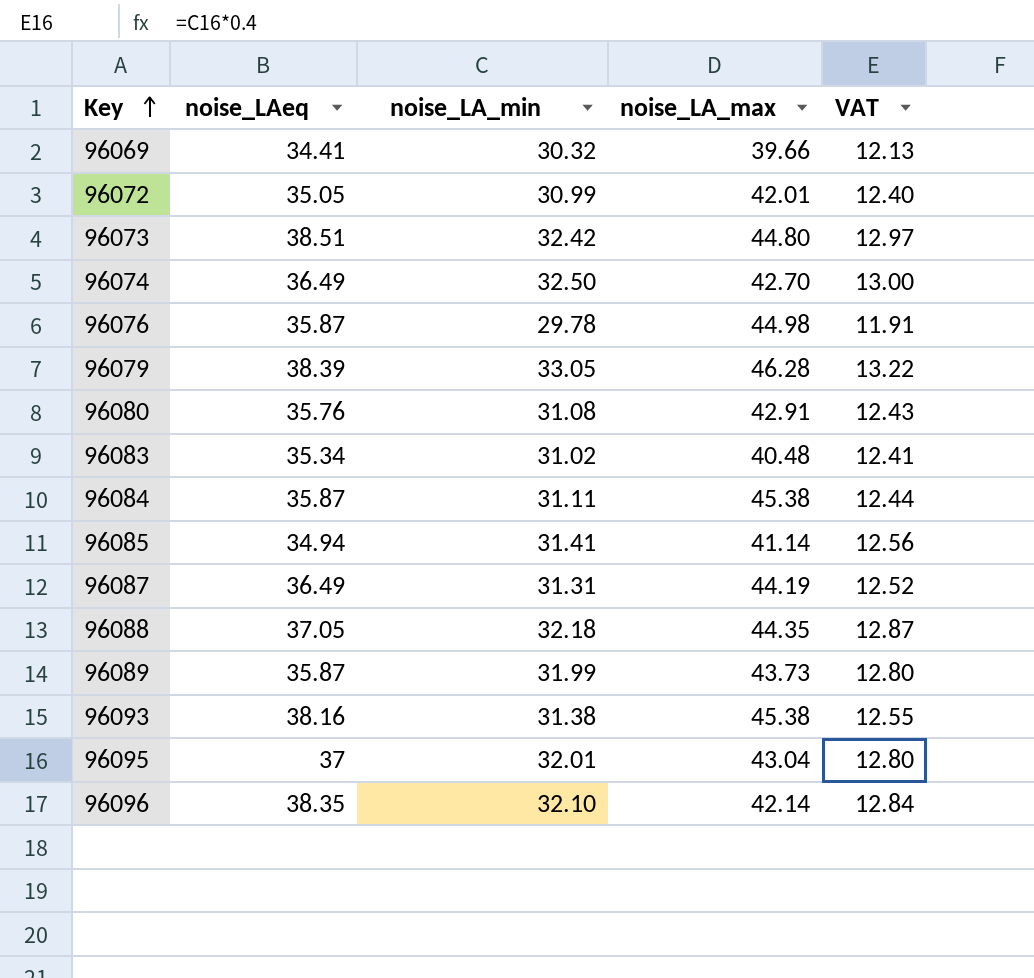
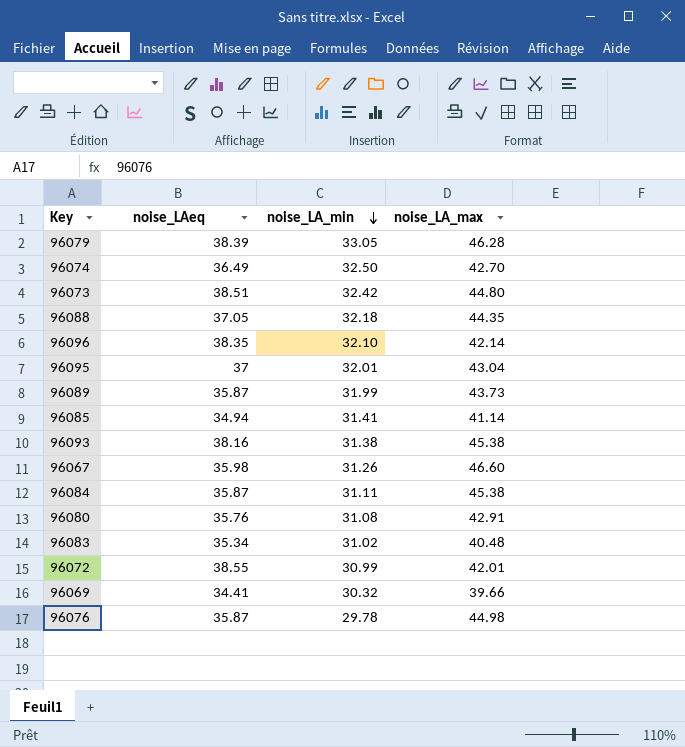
row order: Key ascending -> noise_LA_min descending
column VAT | formula: [noise_LA_min] * 0.4 -> none
row 96087: 36.49 | 31.31 | 44.19 | 12.52 -> none
row 96067: none -> 35.98 | 31.26 | 46.60
96072 | noise_LAeq: 35.05 -> 38.55

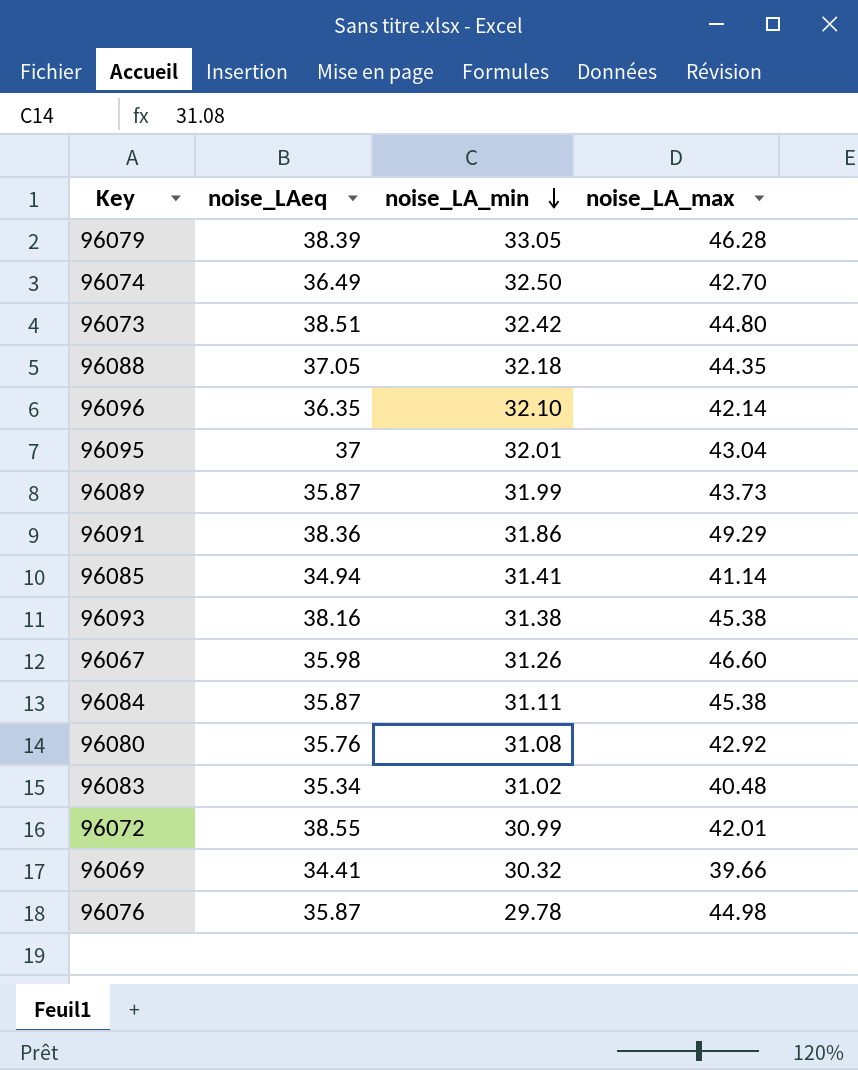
96096 | noise_LAeq: 38.35 -> 36.35
row 96091: none -> 38.36 | 31.86 | 49.29
96080 | noise_LA_max: 42.91 -> 42.92

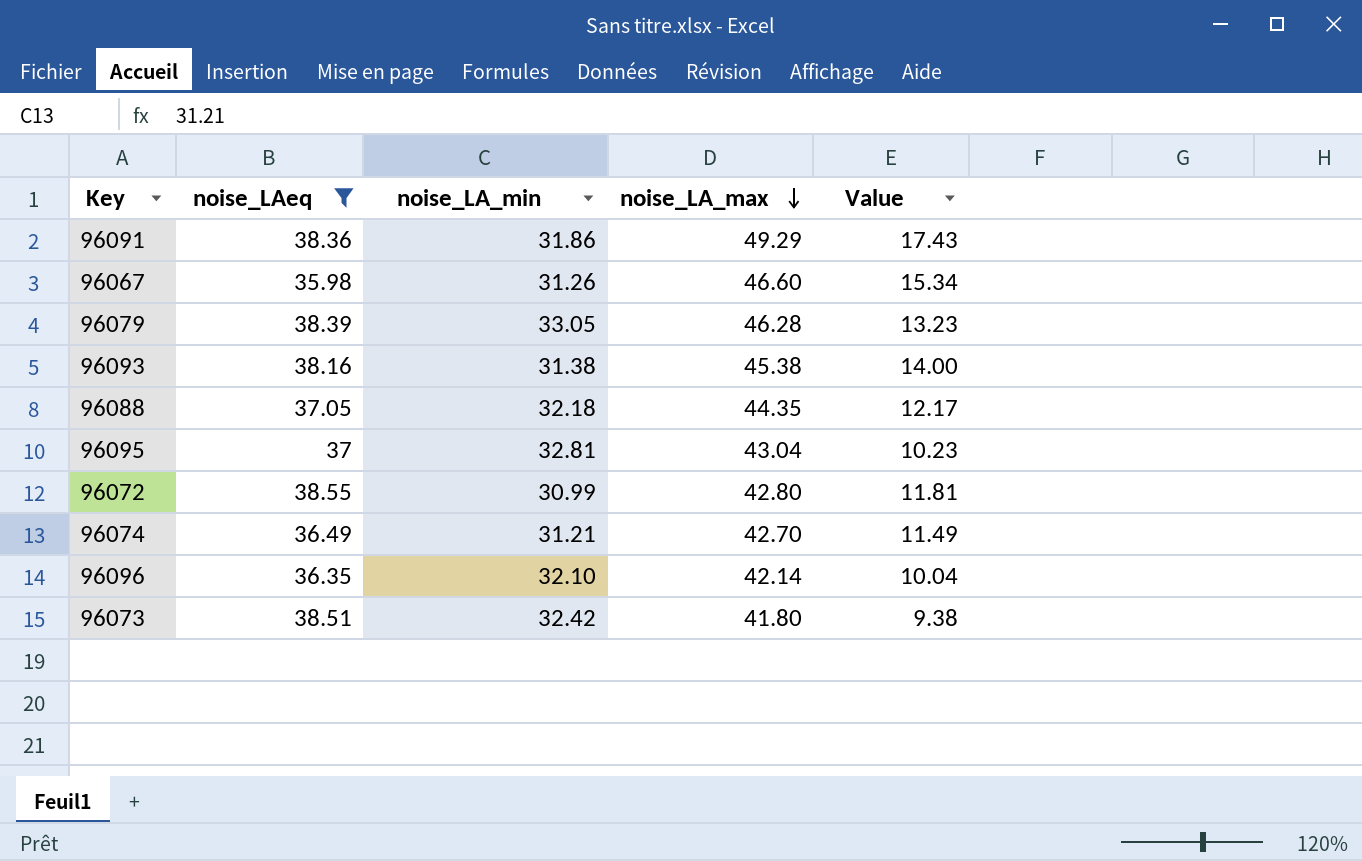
filter: none -> noise_LAeq >= 35.98
row order: noise_LA_min descending -> noise_LA_max descending
column Value | formula: none -> [noise_LA_max] - [noise_LA_min]
96095 | noise_LA_min: 32.01 -> 32.81
96072 | noise_LA_max: 42.01 -> 42.80
96074 | noise_LA_min: 32.50 -> 31.21
96073 | noise_LA_max: 44.80 -> 41.80

